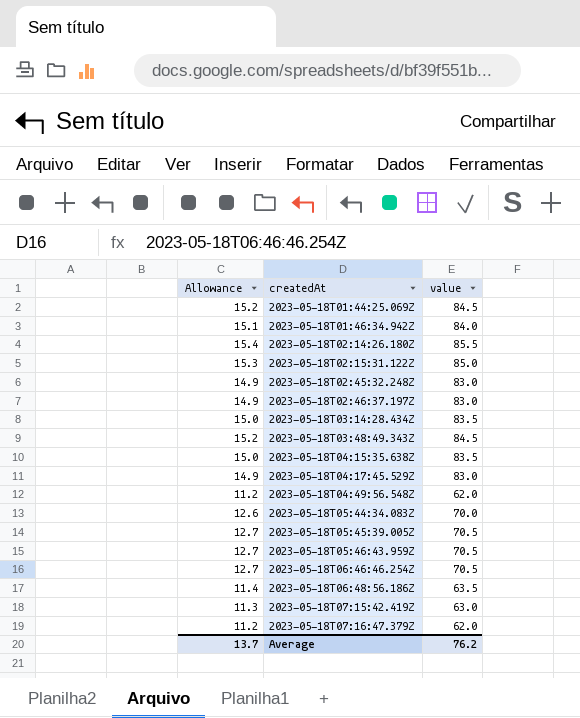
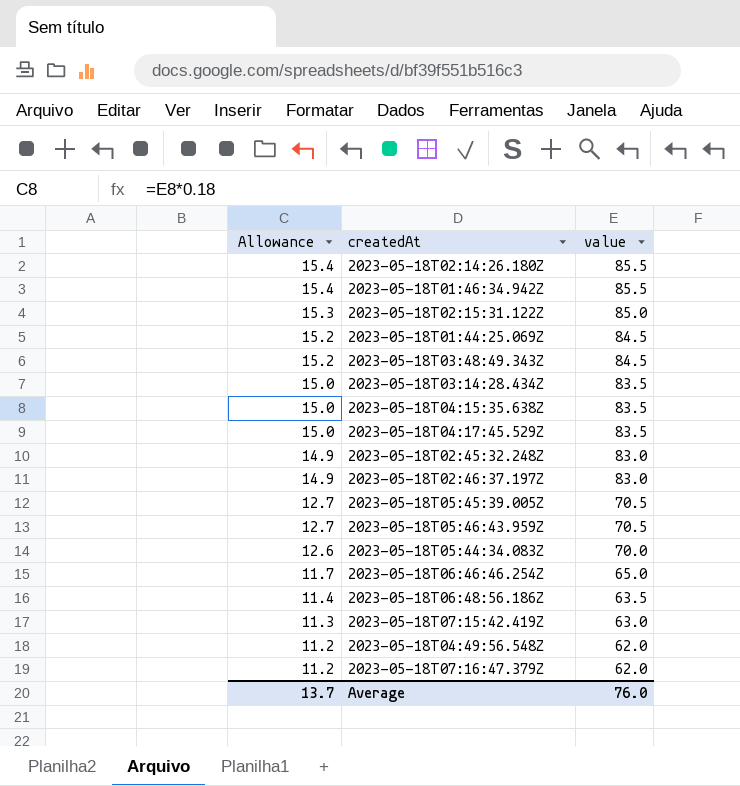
row order: createdAt ascending -> Allowance descending
2023-05-18T01:46:34.942Z | Allowance: 15.1 -> 15.4
2023-05-18T01:46:34.942Z | value: 84.0 -> 85.5
2023-05-18T04:17:45.529Z | Allowance: 14.9 -> 15.0
2023-05-18T04:17:45.529Z | value: 83.0 -> 83.5
2023-05-18T06:46:46.254Z | Allowance: 12.7 -> 11.7
2023-05-18T06:46:46.254Z | value: 70.5 -> 65.0
Average | value: 76.2 -> 76.0

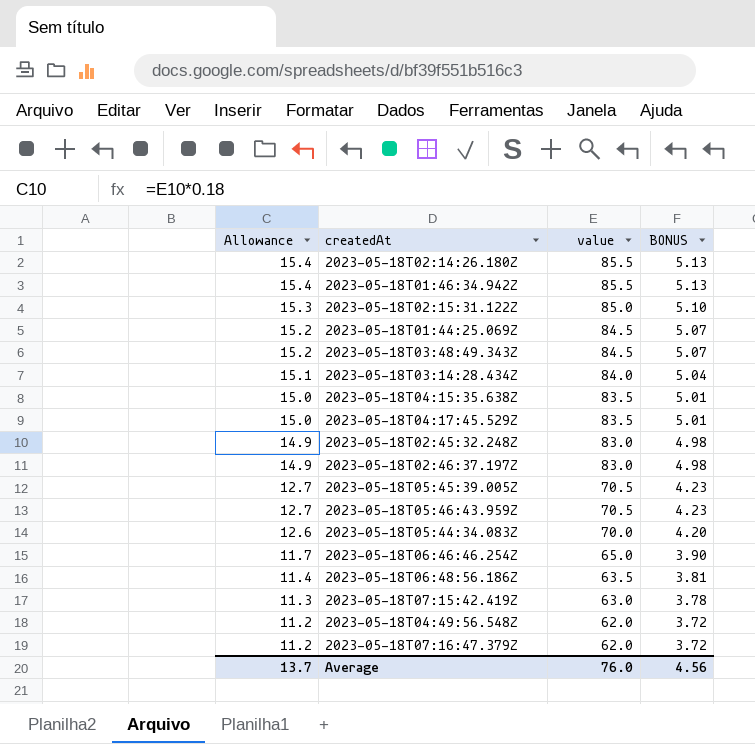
column BONUS | formula: none -> [value] * 0.06
2023-05-18T03:14:28.434Z | Allowance: 15.0 -> 15.1
2023-05-18T03:14:28.434Z | value: 83.5 -> 84.0

